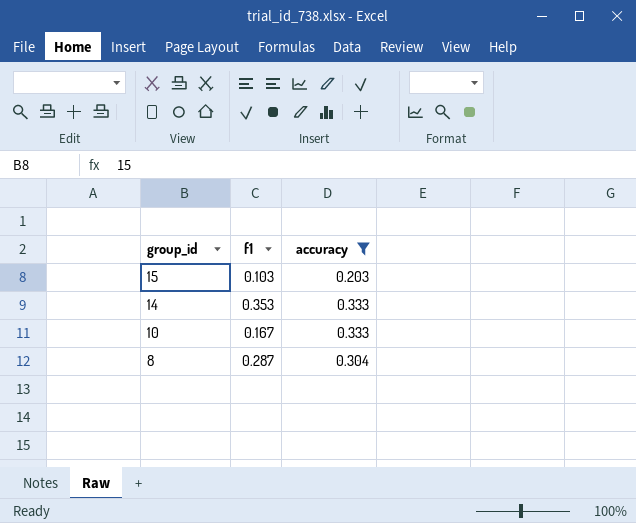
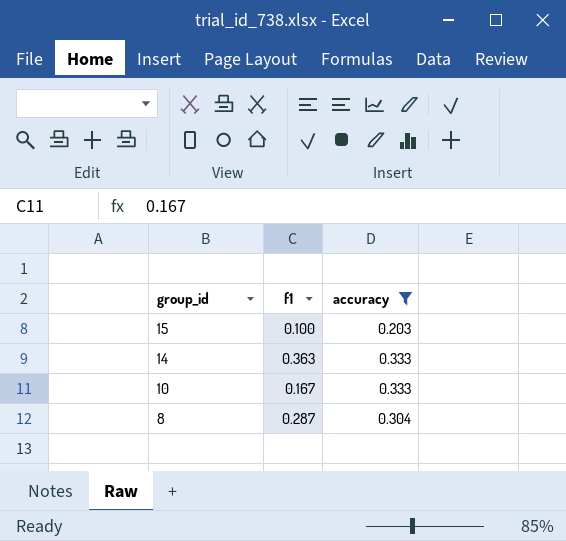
15 | f1: 0.103 -> 0.100
14 | f1: 0.353 -> 0.363

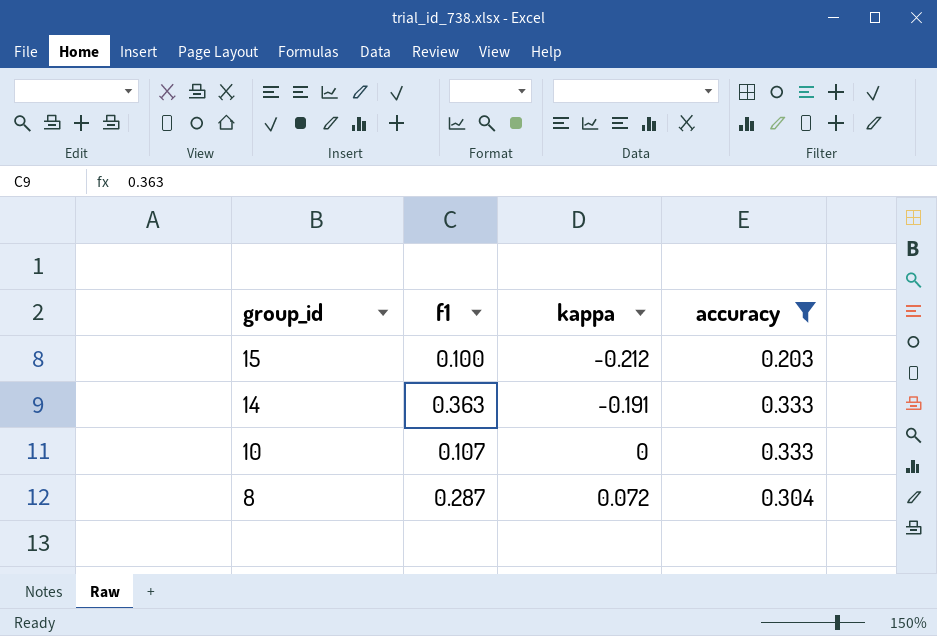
column kappa | position: none -> 3
10 | f1: 0.167 -> 0.107

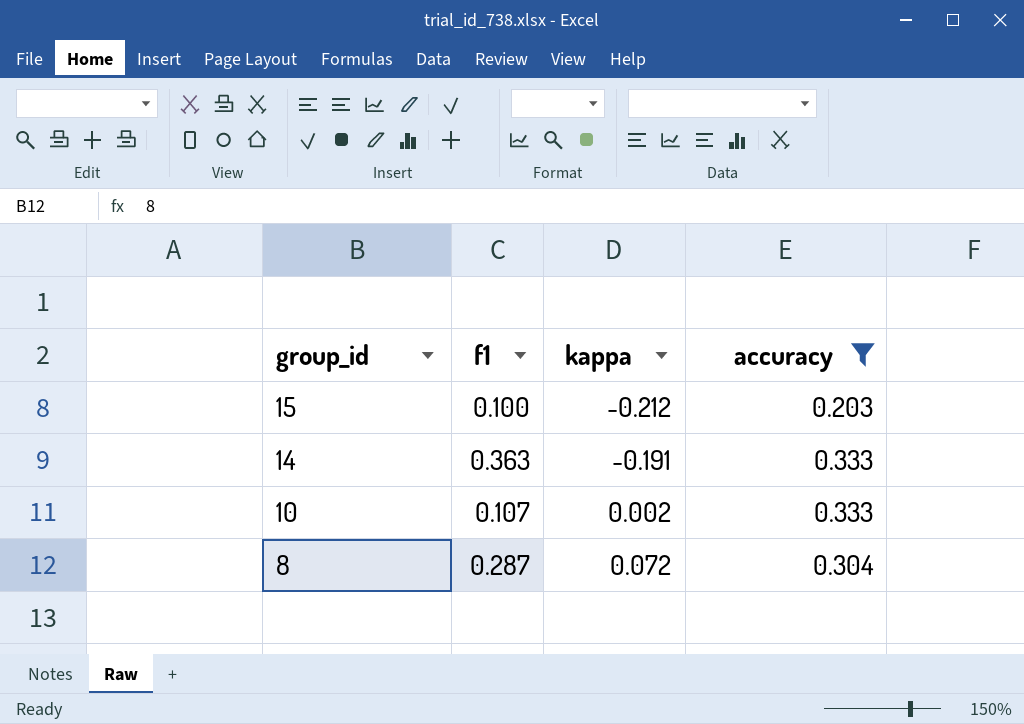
10 | kappa: 0 -> 0.002

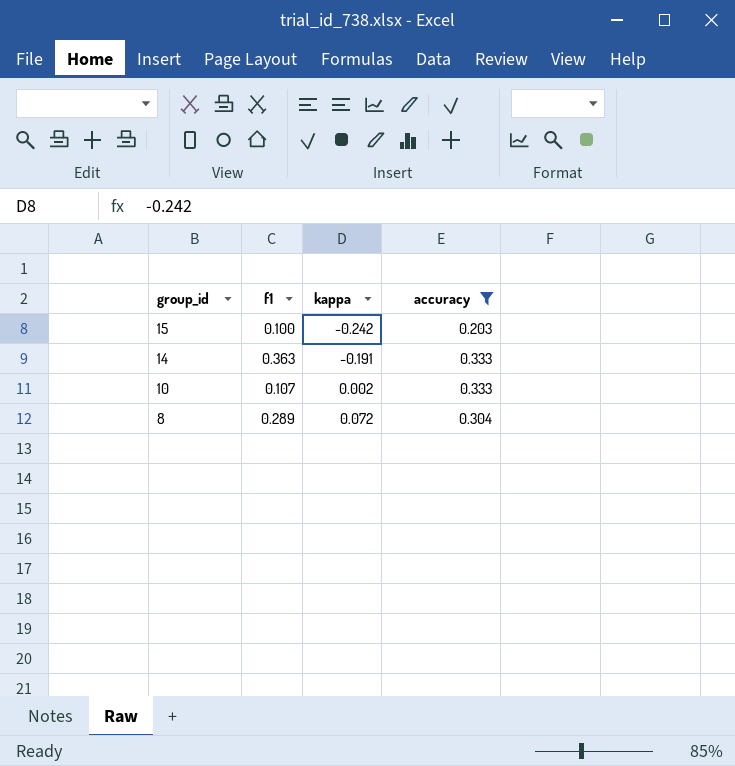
15 | kappa: -0.212 -> -0.242
8 | f1: 0.287 -> 0.289

